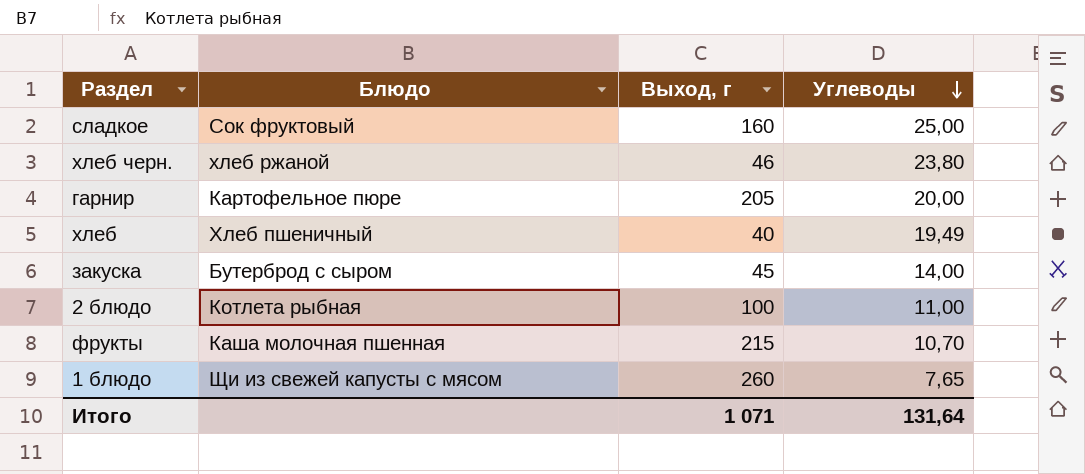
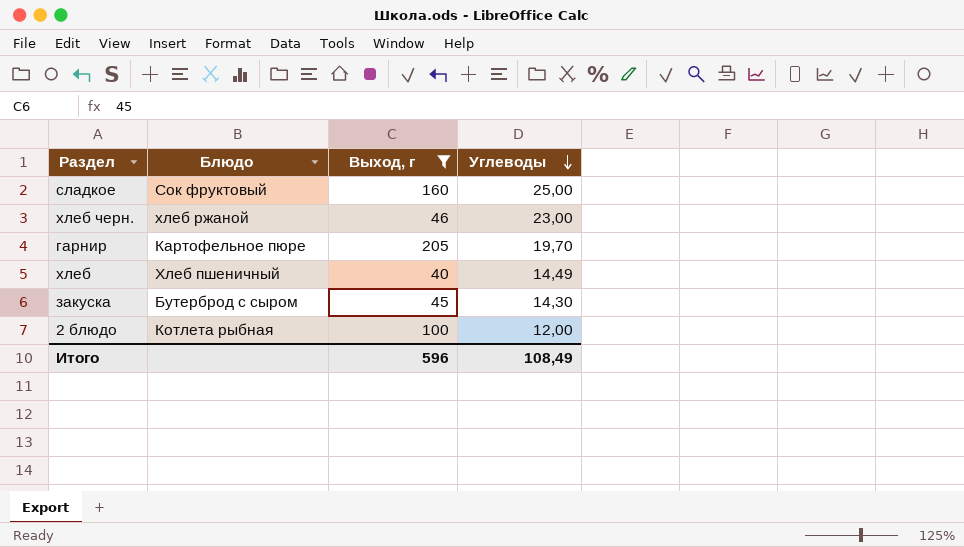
filter: none -> Выход, г <= 205
хлеб черн. | Углеводы: 23,80 -> 23,00
гарнир | Углеводы: 20,00 -> 19,70
хлеб | Углеводы: 19,49 -> 14,49
закуска | Углеводы: 14,00 -> 14,30
2 блюдо | Углеводы: 11,00 -> 12,00
Итого | Выход, г: 1 071 -> 596
Итого | Углеводы: 131,64 -> 108,49

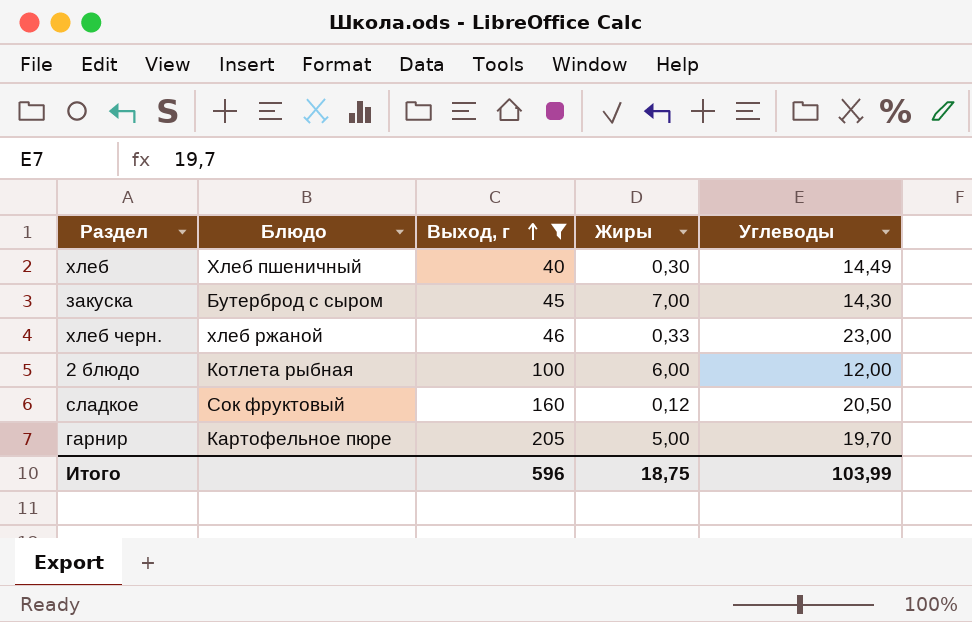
row order: Углеводы descending -> Выход, г ascending
column Жиры | position: none -> 4
сладкое | Углеводы: 25,00 -> 20,50
Итого | Углеводы: 108,49 -> 103,99

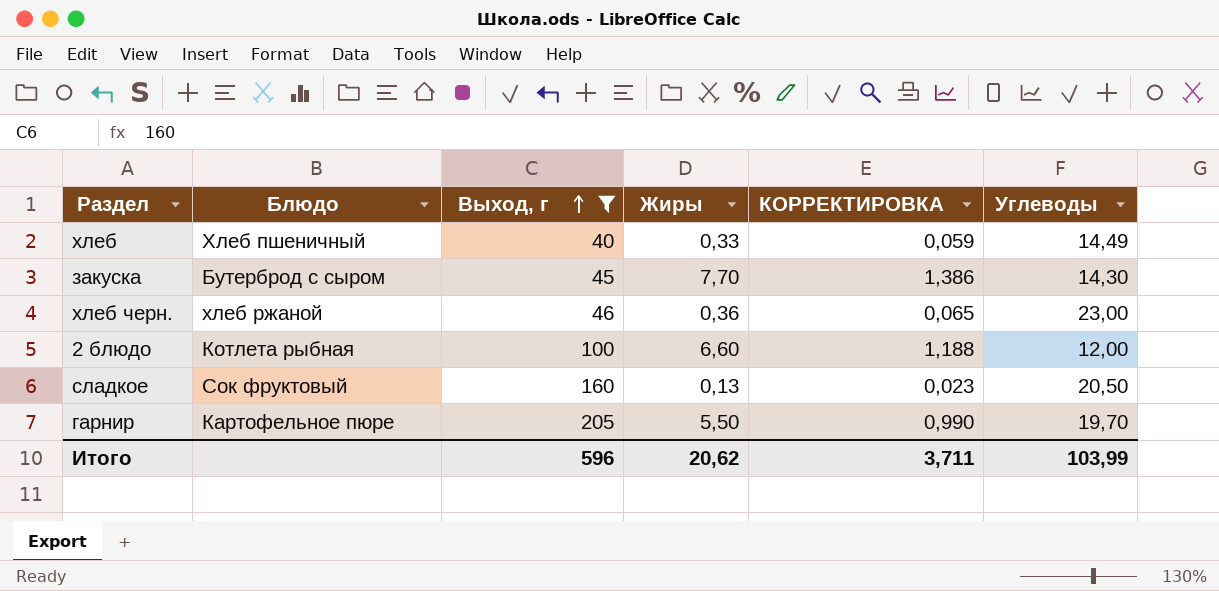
column КОРРЕКТИРОВКА | formula: none -> [Жиры] * 0,18
хлеб | Жиры: 0,30 -> 0,33
закуска | Жиры: 7,00 -> 7,70
хлеб черн. | Жиры: 0,33 -> 0,36
2 блюдо | Жиры: 6,00 -> 6,60
сладкое | Жиры: 0,12 -> 0,13
гарнир | Жиры: 5,00 -> 5,50
Итого | Жиры: 18,75 -> 20,62

